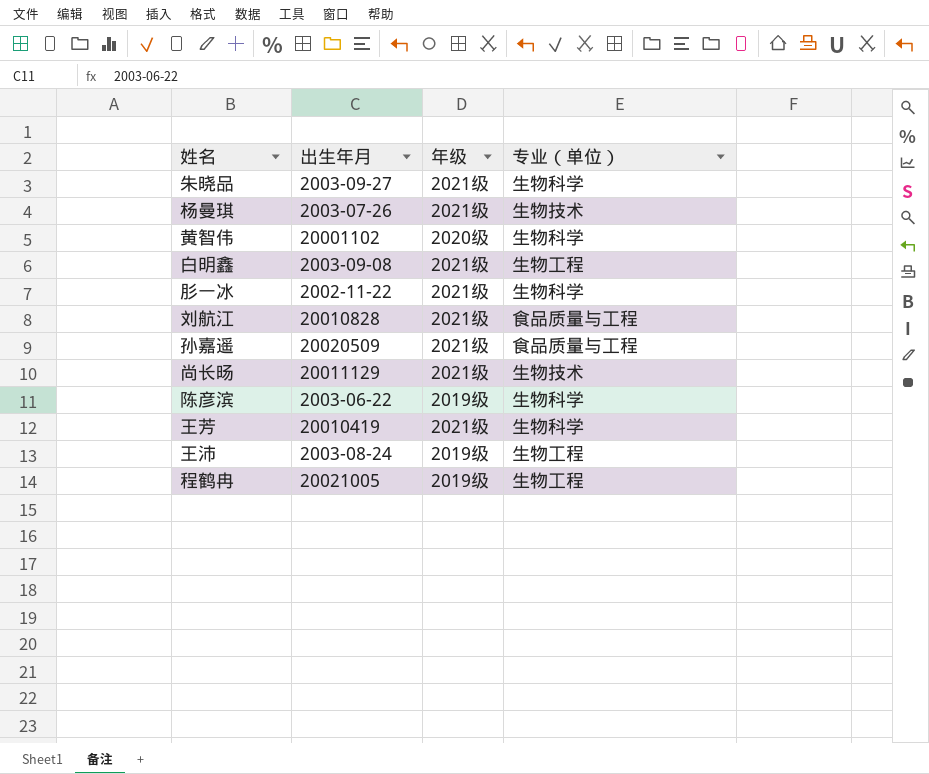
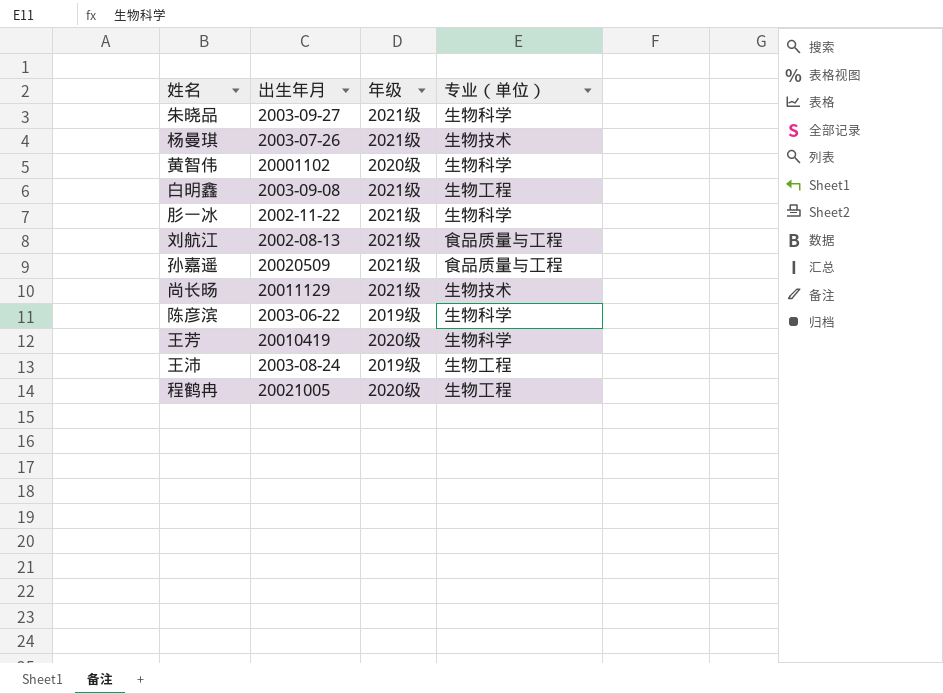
刘航江 | 出生年月: 20010828 -> 2002-08-13
王芳 | 年级: 2021级 -> 2020级
程鹤冉 | 年级: 2019级 -> 2020级

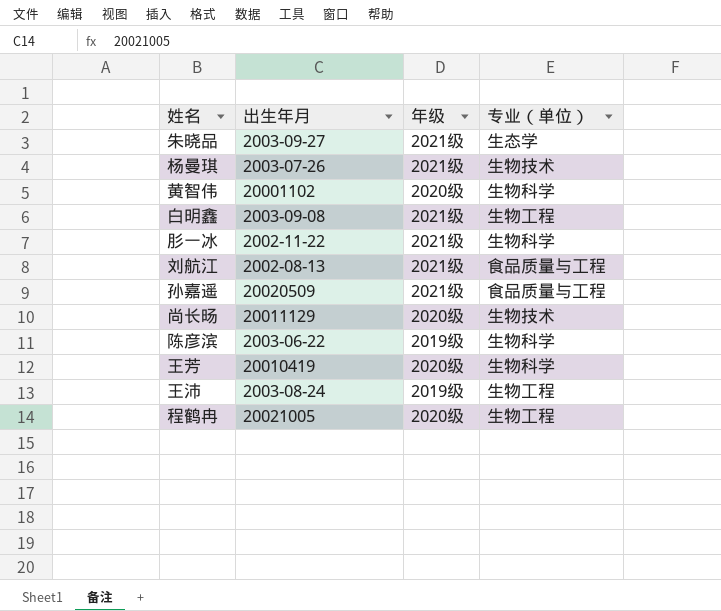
朱晓品 | 专业（单位）: 生物科学 -> 生态学
尚长旸 | 年级: 2021级 -> 2020级

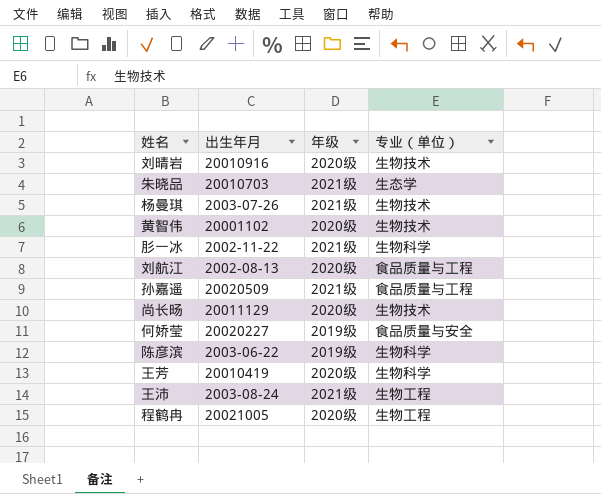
row 白明鑫: 2003-09-08 | 2021级 | 生物工程 -> none
row 刘晴岩: none -> 20010916 | 2020级 | 生物技术
朱晓品 | 出生年月: 2003-09-27 -> 20010703
黄智伟 | 专业（单位）: 生物科学 -> 生物技术
刘航江 | 年级: 2021级 -> 2020级
row 何娇莹: none -> 20020227 | 2019级 | 食品质量与安全
王沛 | 年级: 2019级 -> 2021级

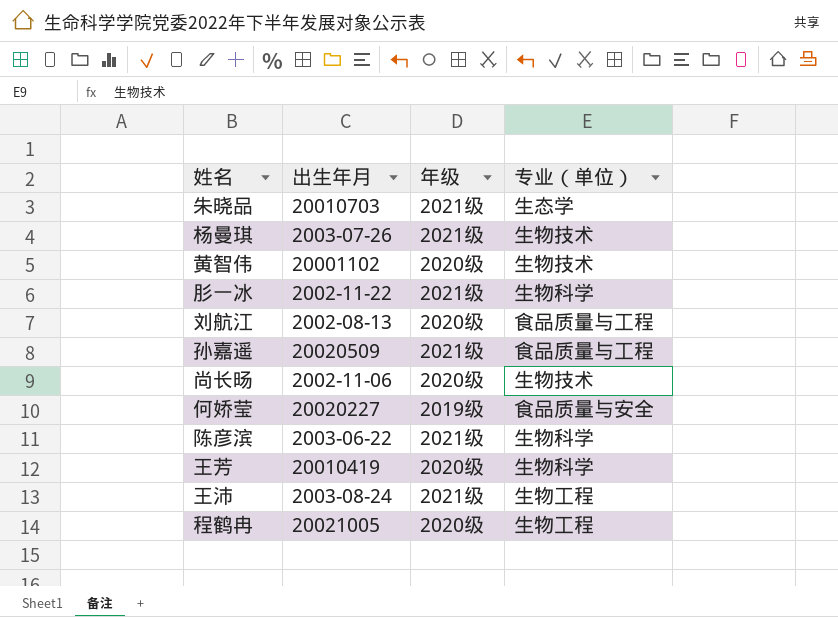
row 刘晴岩: 20010916 | 2020级 | 生物技术 -> none
尚长旸 | 出生年月: 20011129 -> 2002-11-06
陈彦滨 | 年级: 2019级 -> 2021级

